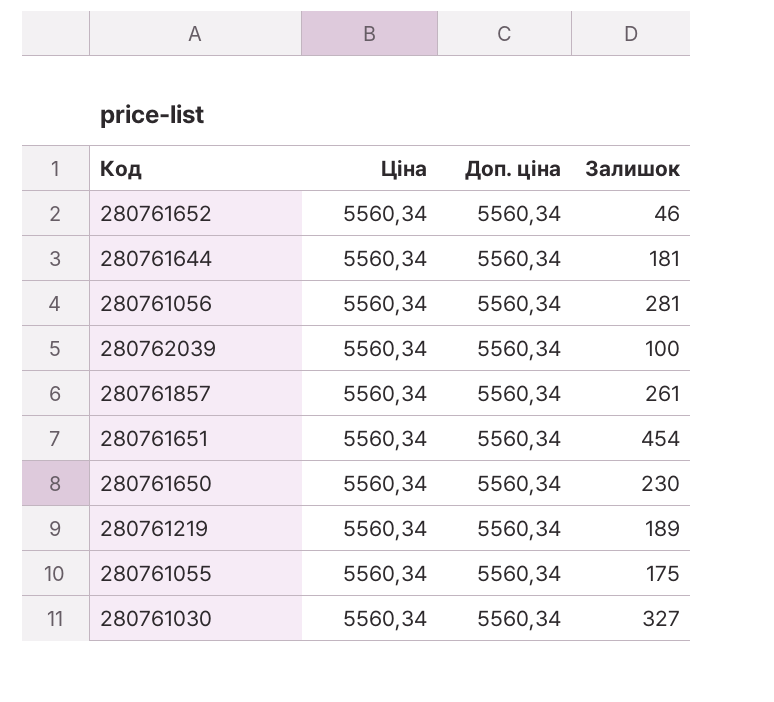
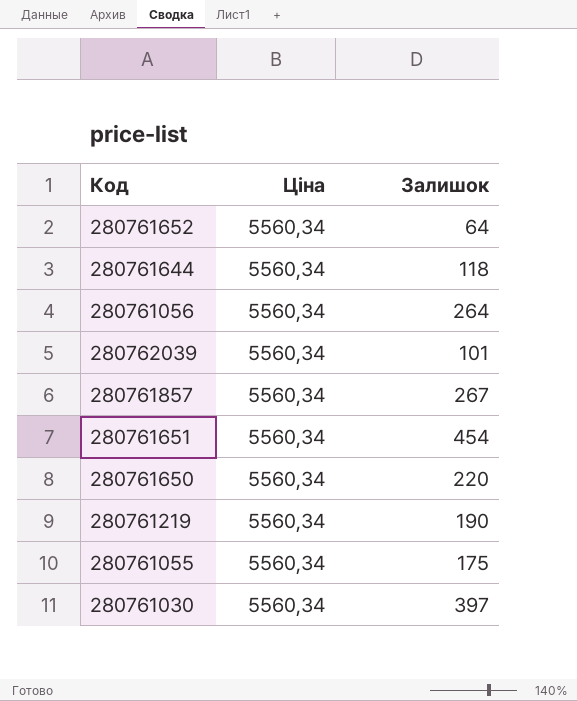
column Доп. ціна | position: 3 -> none
280761652 | Залишок: 46 -> 64
280761644 | Залишок: 181 -> 118
280761056 | Залишок: 281 -> 264
280762039 | Залишок: 100 -> 101
280761857 | Залишок: 261 -> 267
280761650 | Залишок: 230 -> 220
280761219 | Залишок: 189 -> 190
280761030 | Залишок: 327 -> 397

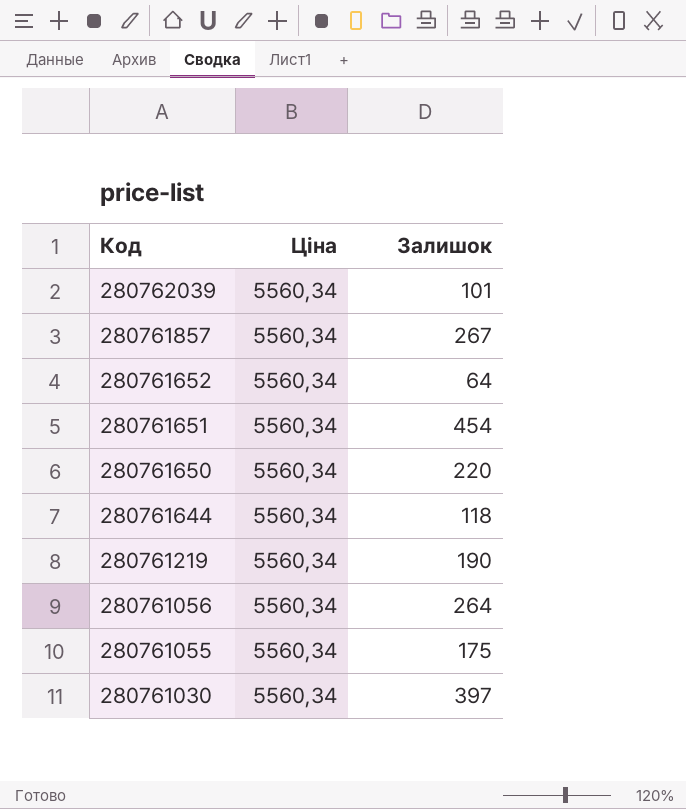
row order: none -> Код descending

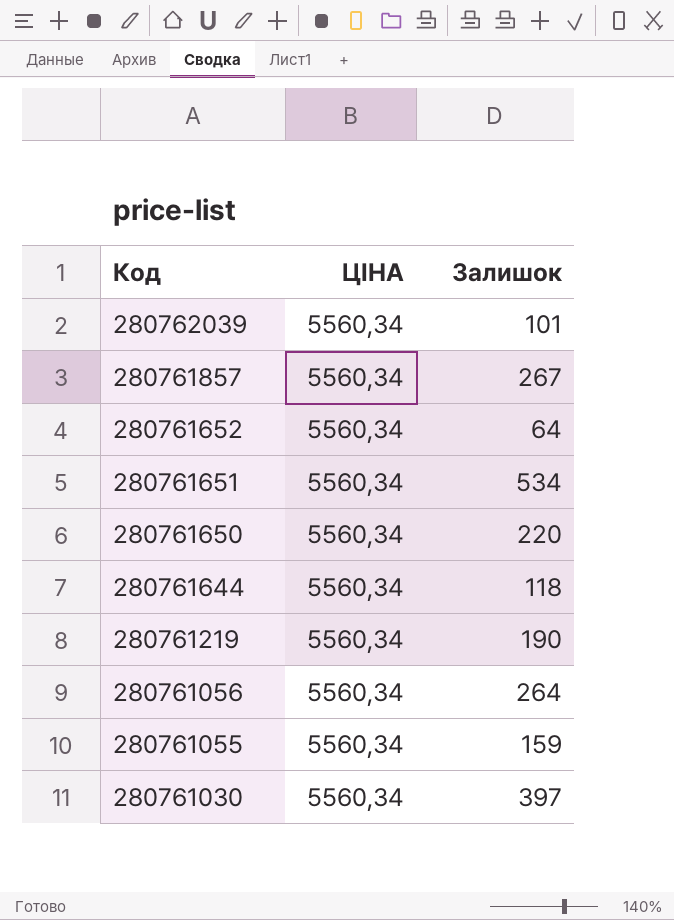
column name: Ціна -> ЦІНА
280761651 | Залишок: 454 -> 534
280761055 | Залишок: 175 -> 159

